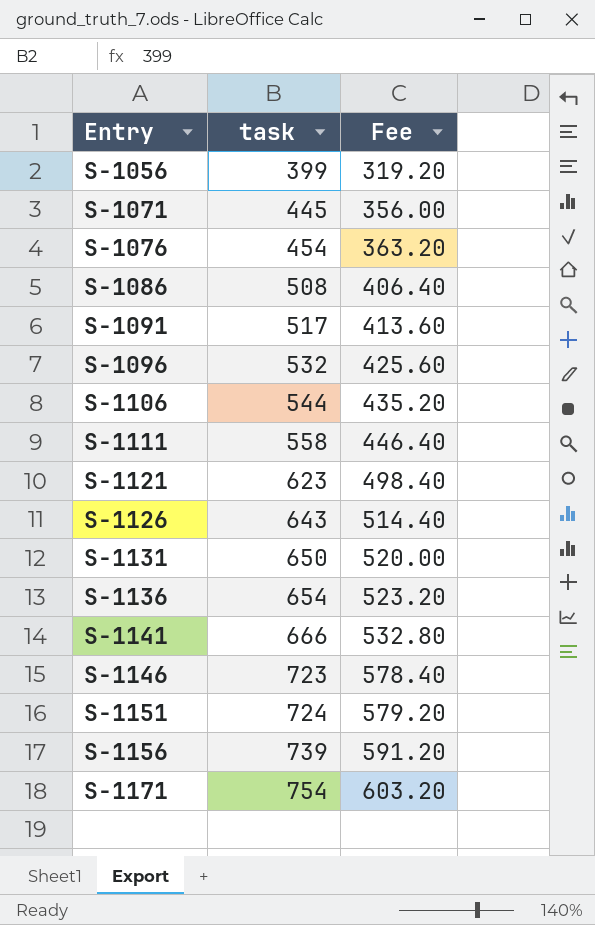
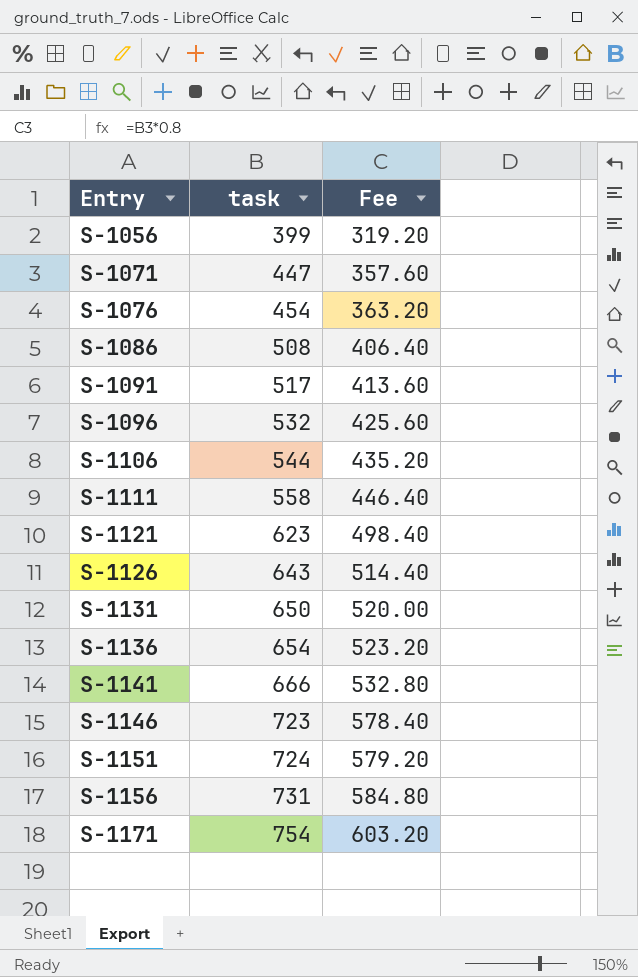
S-1071 | task: 445 -> 447
S-1071 | Fee: 356.00 -> 357.60
S-1156 | task: 739 -> 731
S-1156 | Fee: 591.20 -> 584.80

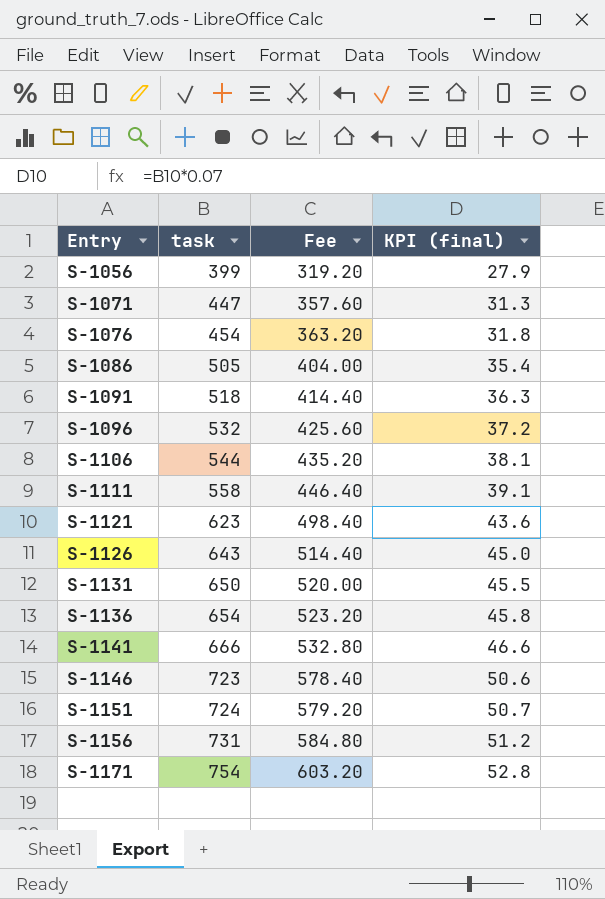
column KPI (final) | formula: none -> [task] * 0.07
S-1086 | task: 508 -> 505
S-1086 | Fee: 406.40 -> 404.00
S-1091 | task: 517 -> 518
S-1091 | Fee: 413.60 -> 414.40

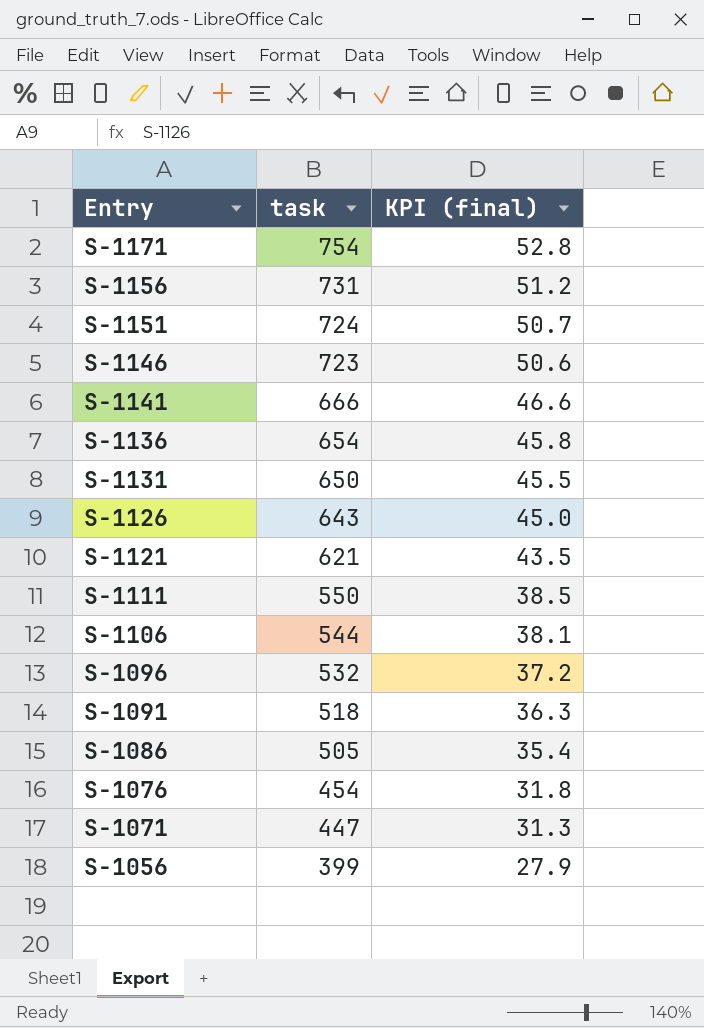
row order: Entry ascending -> Entry descending
column Fee | formula: [task] * 0.8 -> none
S-1121 | task: 623 -> 621
S-1121 | KPI (final): 43.6 -> 43.5
S-1111 | task: 558 -> 550
S-1111 | KPI (final): 39.1 -> 38.5

